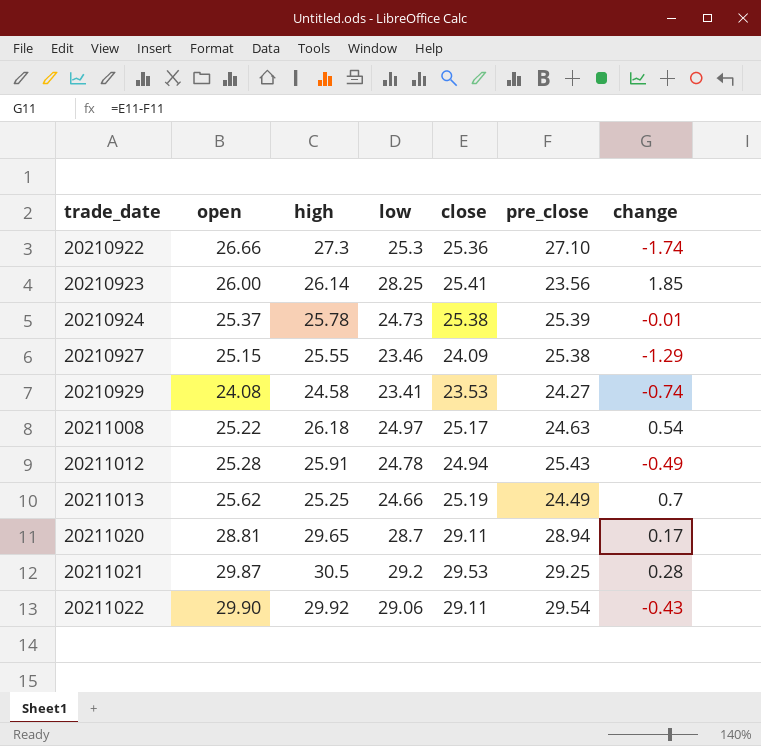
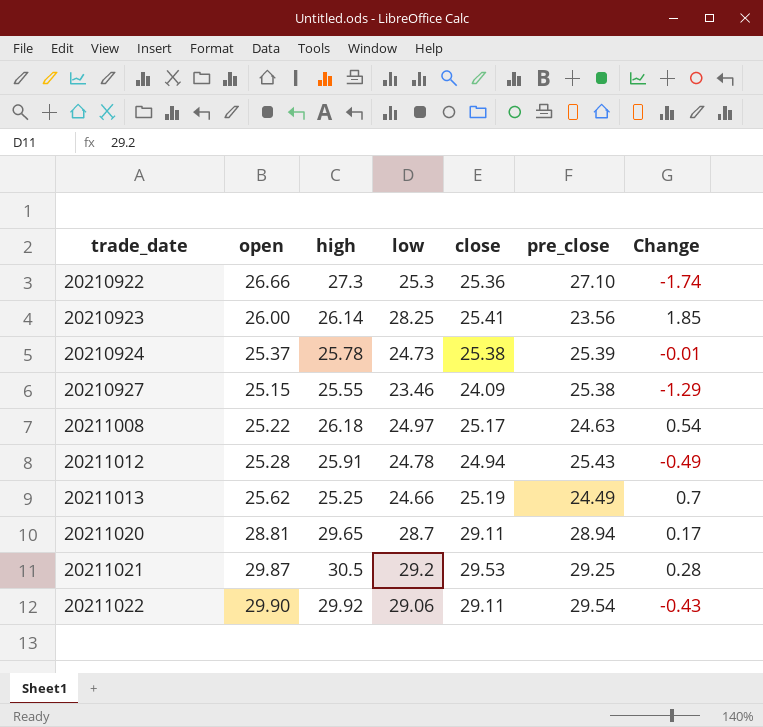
column name: change -> Change
row 20210929: 24.08 | 24.58 | 23.41 | 23.53 | 24.27 | -0.74 -> none

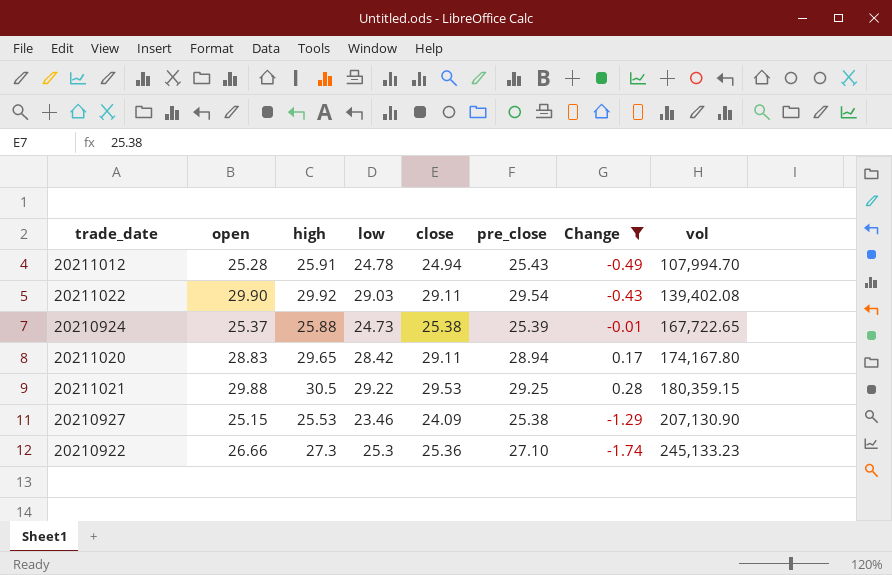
filter: none -> Change <= 0.28
row order: trade_date ascending -> vol ascending
column vol | position: none -> 8
20211022 | low: 29.06 -> 29.03
20210924 | high: 25.78 -> 25.88
20211020 | open: 28.81 -> 28.83
20211020 | low: 28.7 -> 28.42
20211021 | open: 29.87 -> 29.88
20211021 | low: 29.2 -> 29.22
20210927 | high: 25.55 -> 25.53

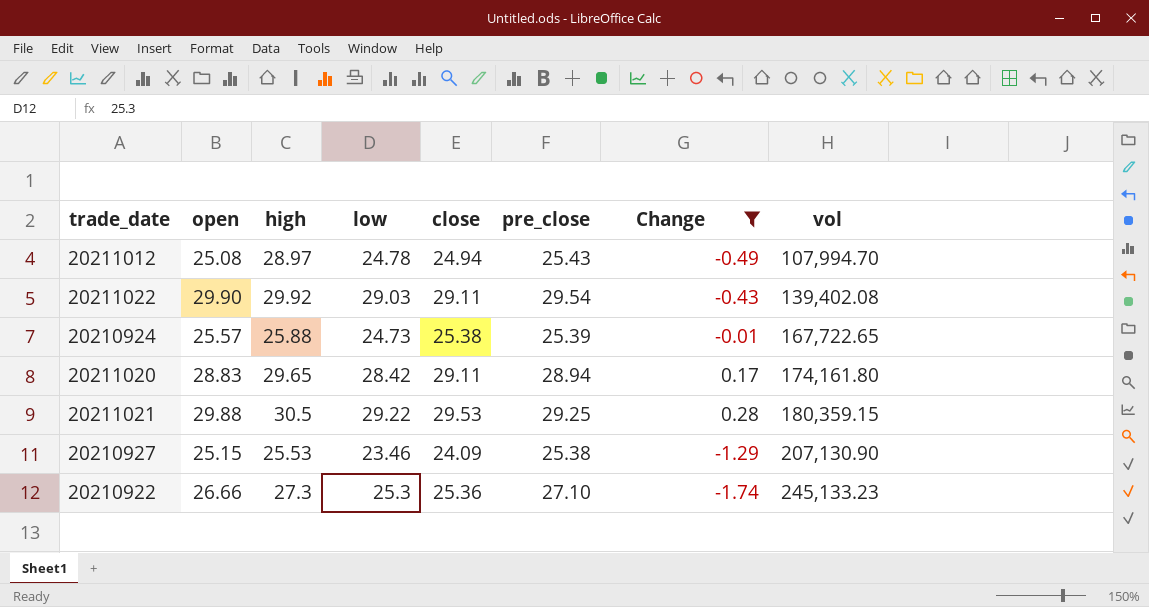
20211012 | open: 25.28 -> 25.08
20211012 | high: 25.91 -> 28.97
20210924 | open: 25.37 -> 25.57
20211020 | vol: 174,167.80 -> 174,161.80

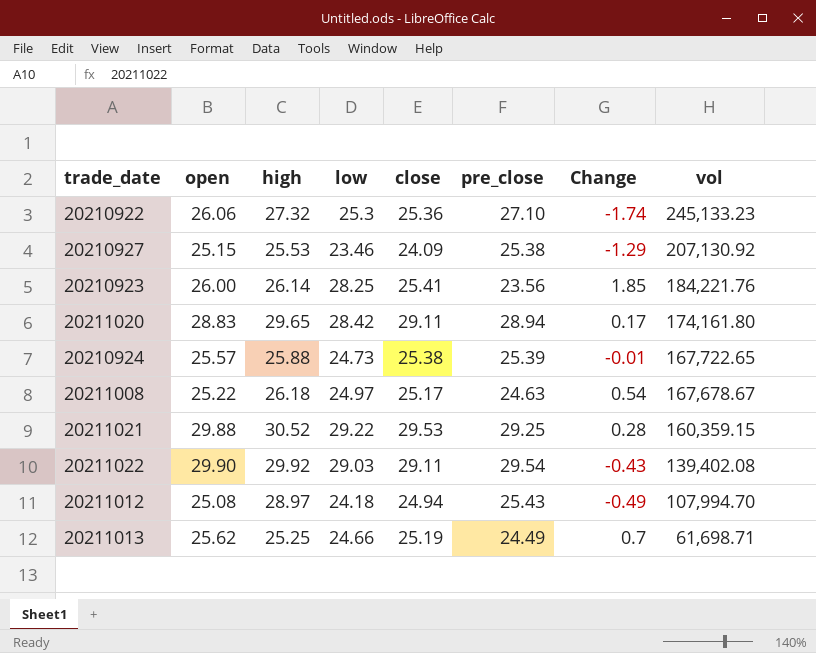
filter: Change <= 0.28 -> none
row order: vol ascending -> vol descending
20210922 | open: 26.66 -> 26.06
20210922 | high: 27.3 -> 27.32
20210927 | vol: 207,130.90 -> 207,130.92
20211021 | high: 30.5 -> 30.52
20211021 | vol: 180,359.15 -> 160,359.15
20211012 | low: 24.78 -> 24.18

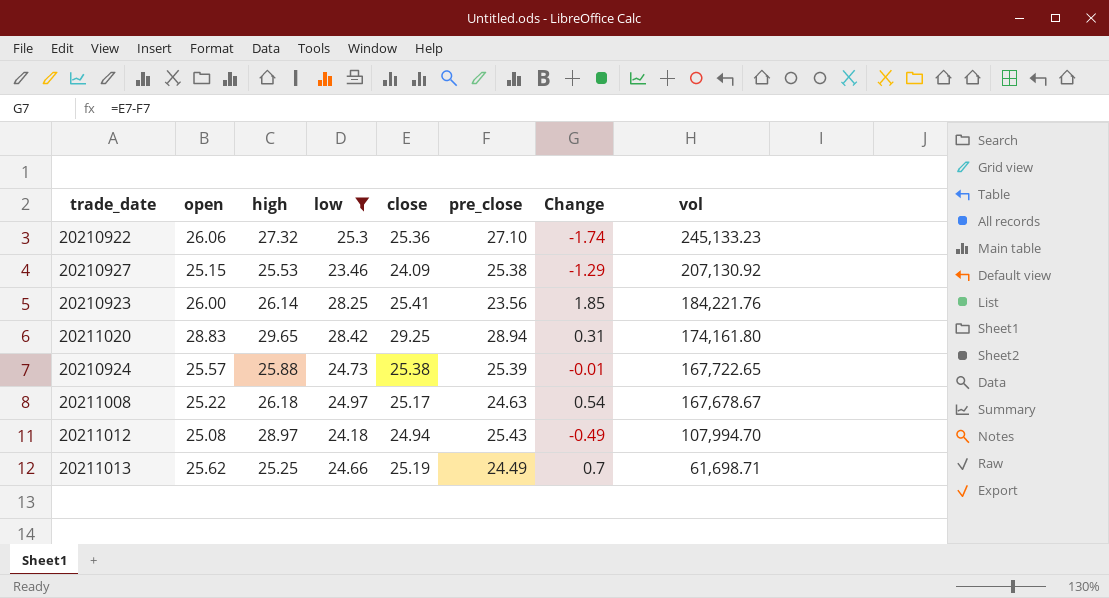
filter: none -> low <= 28.42
20211020 | close: 29.11 -> 29.25
20211020 | Change: 0.17 -> 0.31

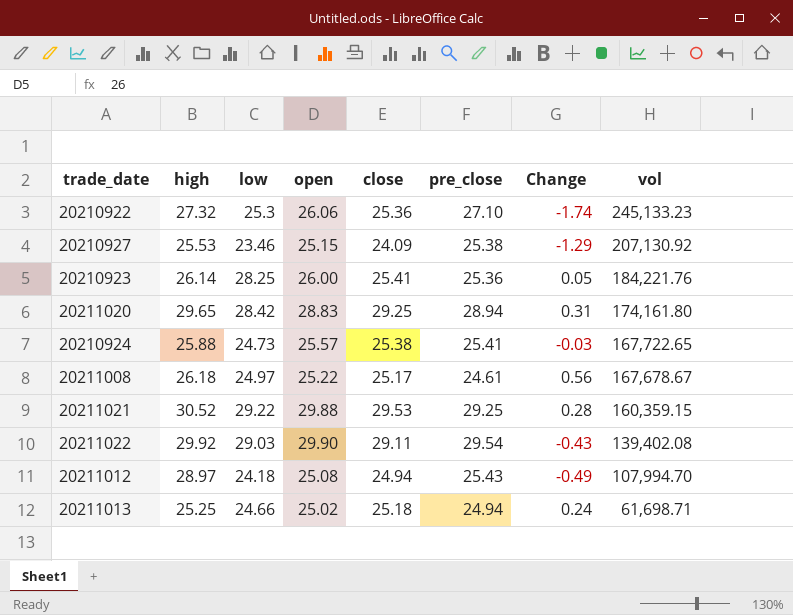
filter: low <= 28.42 -> none
column open | position: 2 -> 4
20210923 | pre_close: 23.56 -> 25.36
20210923 | Change: 1.85 -> 0.05
20210924 | pre_close: 25.39 -> 25.41
20210924 | Change: -0.01 -> -0.03
20211008 | pre_close: 24.63 -> 24.61
20211008 | Change: 0.54 -> 0.56
20211013 | open: 25.62 -> 25.02
20211013 | close: 25.19 -> 25.18
20211013 | pre_close: 24.49 -> 24.94
20211013 | Change: 0.7 -> 0.24

